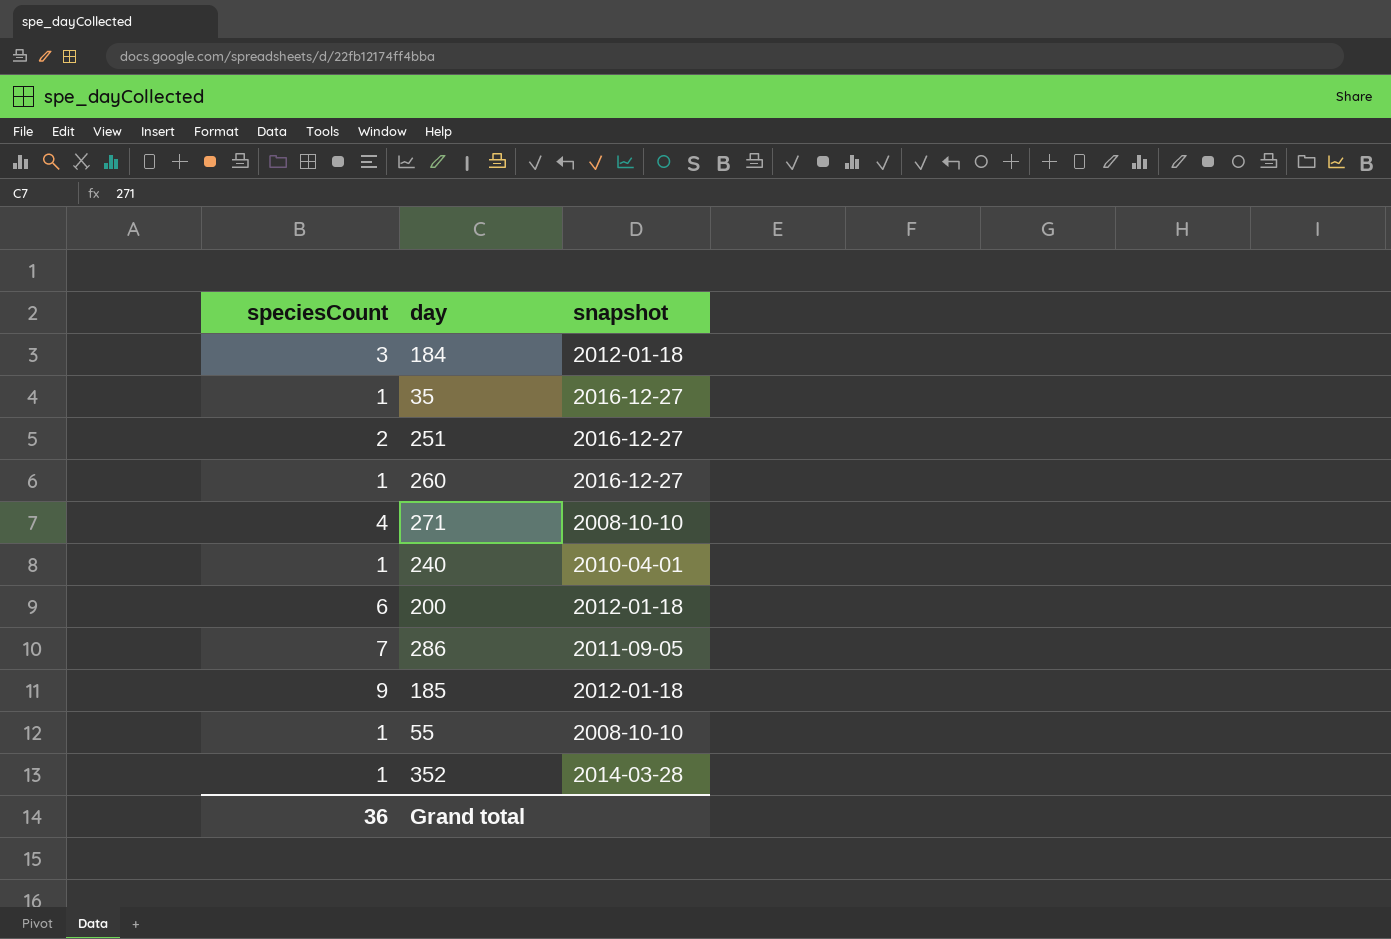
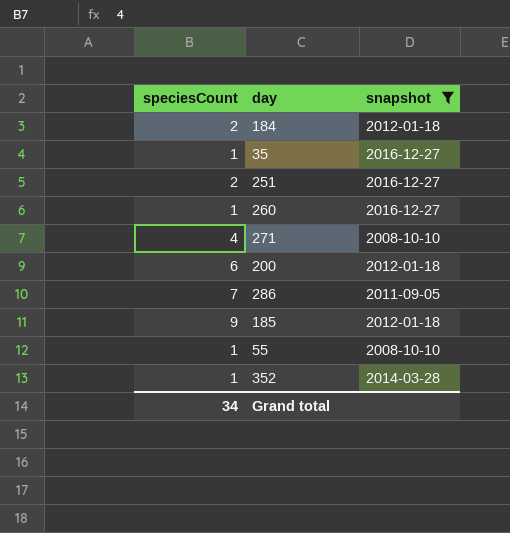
filter: none -> snapshot != 2010-04-01
184 | speciesCount: 3 -> 2
Grand total | speciesCount: 36 -> 34

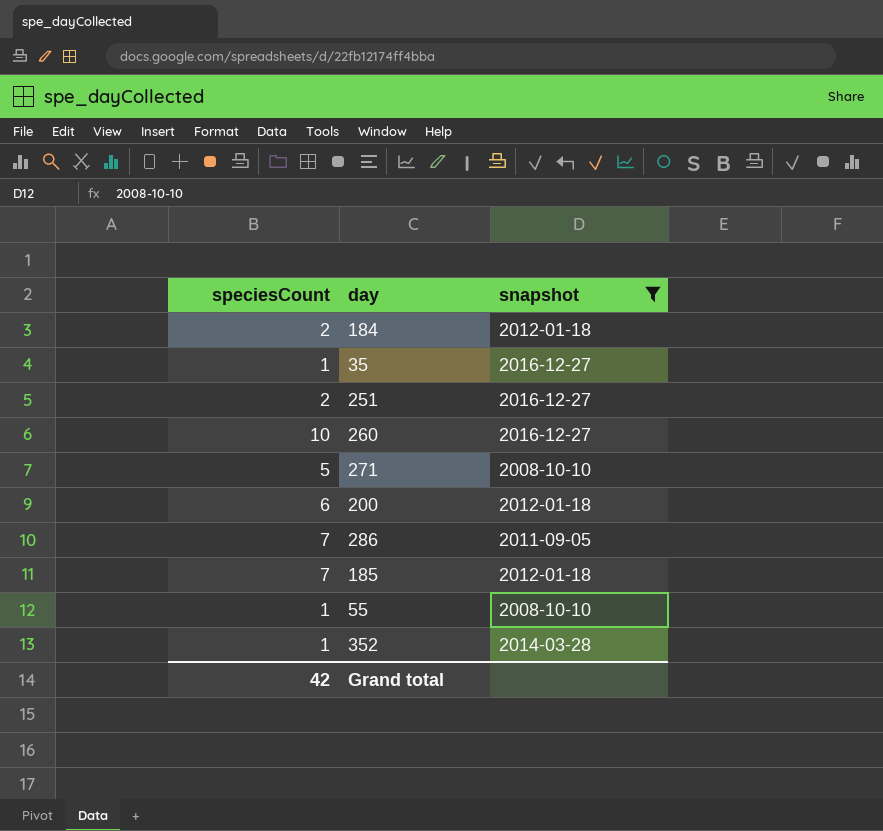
260 | speciesCount: 1 -> 10
271 | speciesCount: 4 -> 5
185 | speciesCount: 9 -> 7
Grand total | speciesCount: 34 -> 42

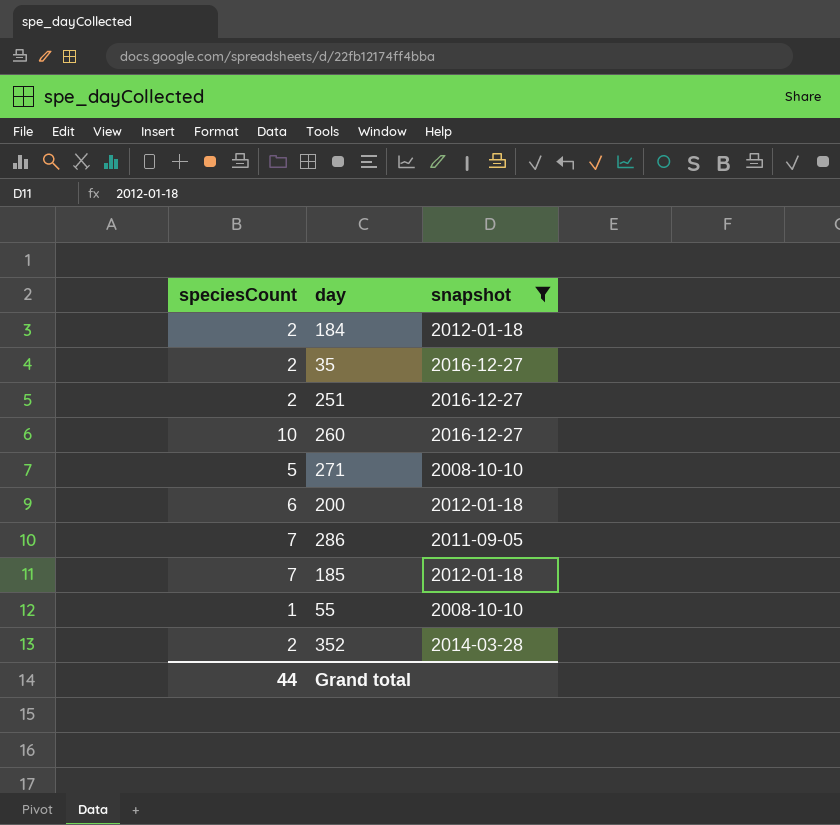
35 | speciesCount: 1 -> 2
352 | speciesCount: 1 -> 2
Grand total | speciesCount: 42 -> 44

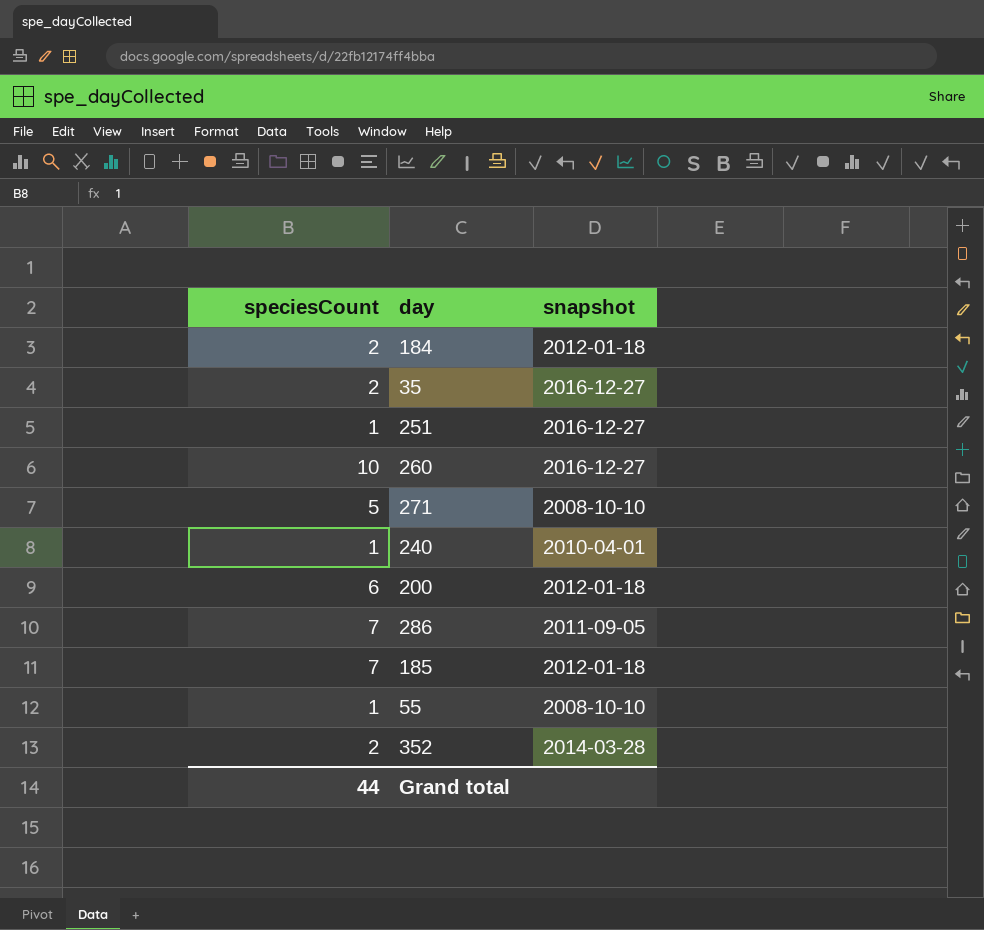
filter: snapshot != 2010-04-01 -> none
251 | speciesCount: 2 -> 1

